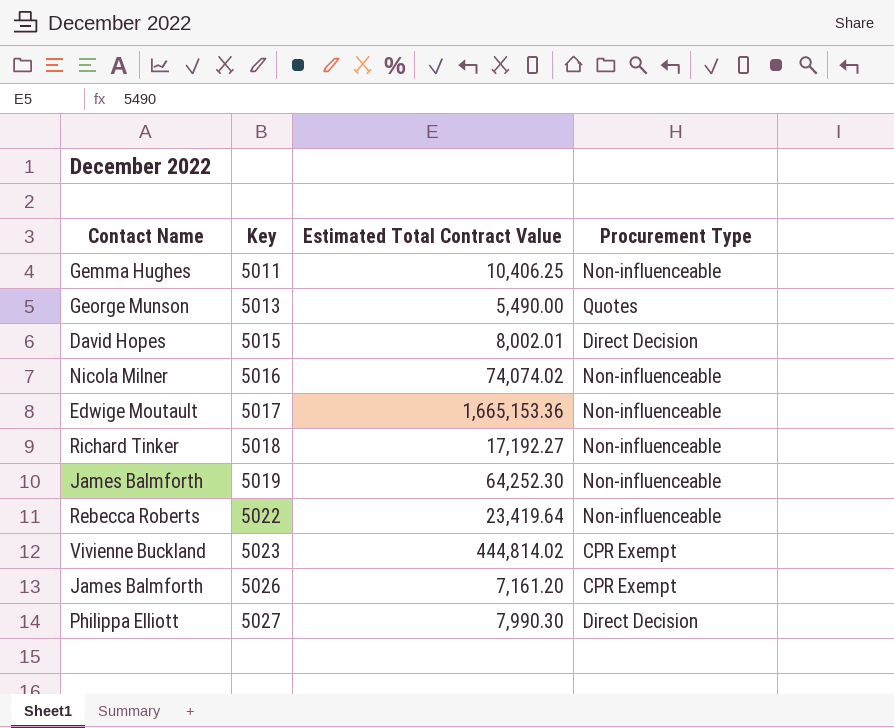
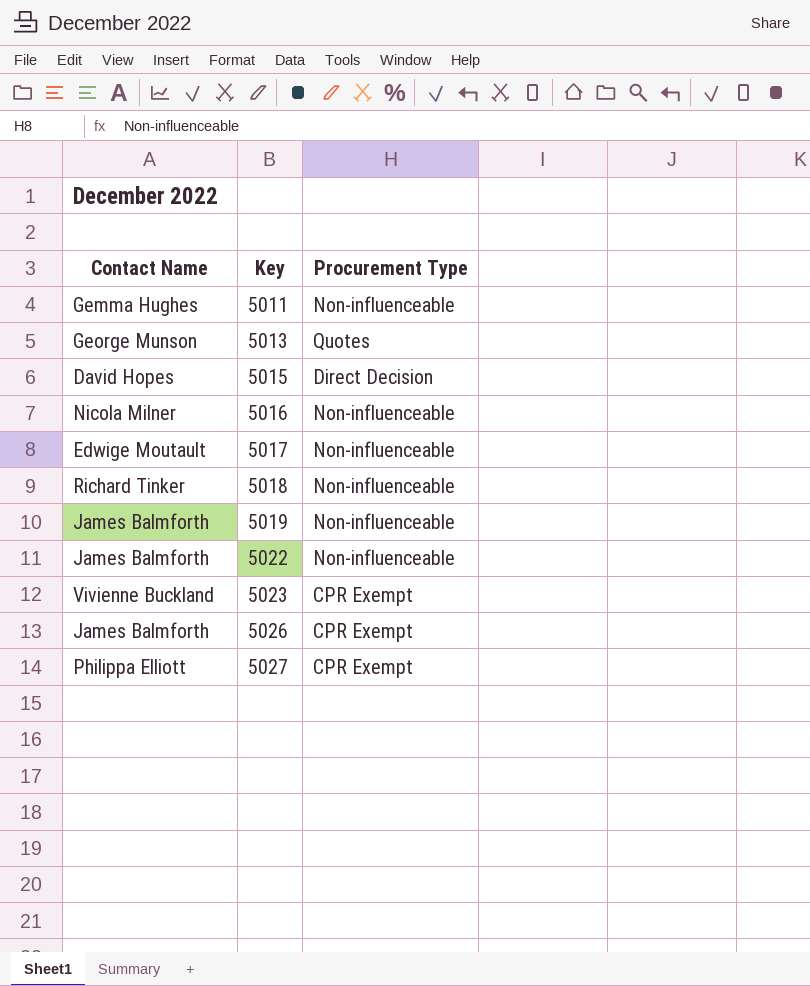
column Estimated Total Contract Value | position: 3 -> none
5022 | Contact Name: Rebecca Roberts -> James Balmforth
5027 | Procurement Type: Direct Decision -> CPR Exempt

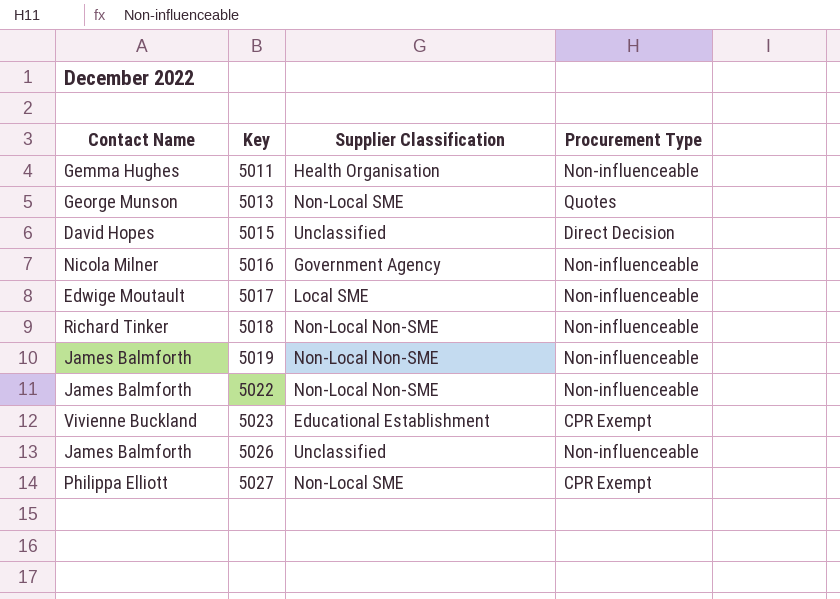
column Supplier Classification | position: none -> 3
5026 | Procurement Type: CPR Exempt -> Non-influenceable

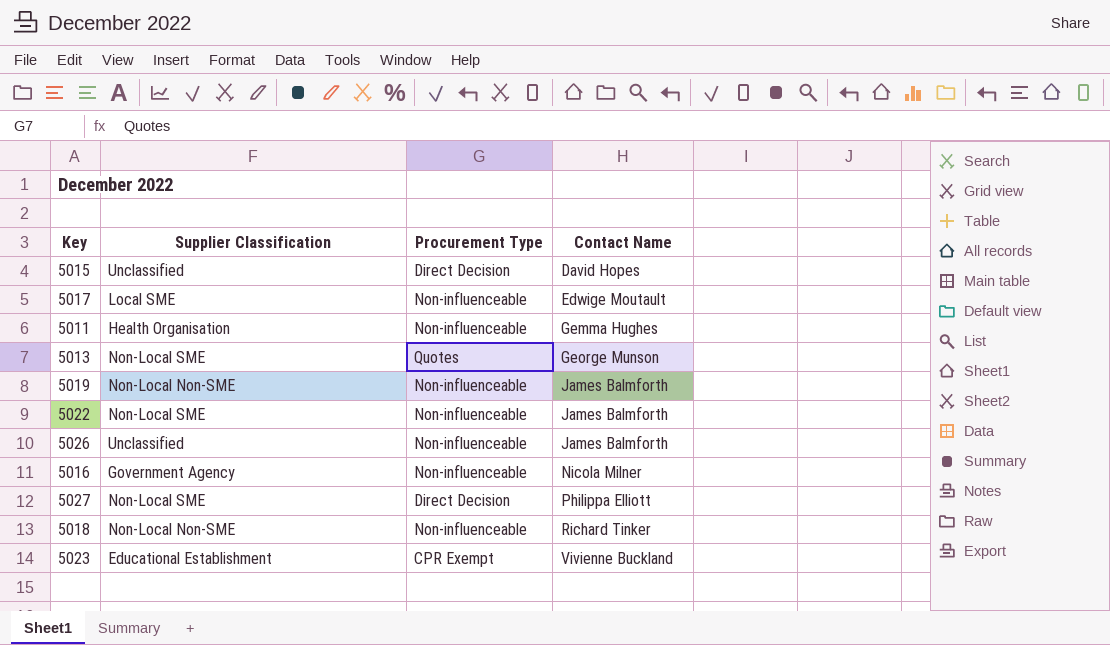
row order: Key ascending -> Contact Name ascending
column Contact Name | position: 1 -> 4
5022 | Supplier Classification: Non-Local Non-SME -> Non-Local SME
5027 | Procurement Type: CPR Exempt -> Direct Decision

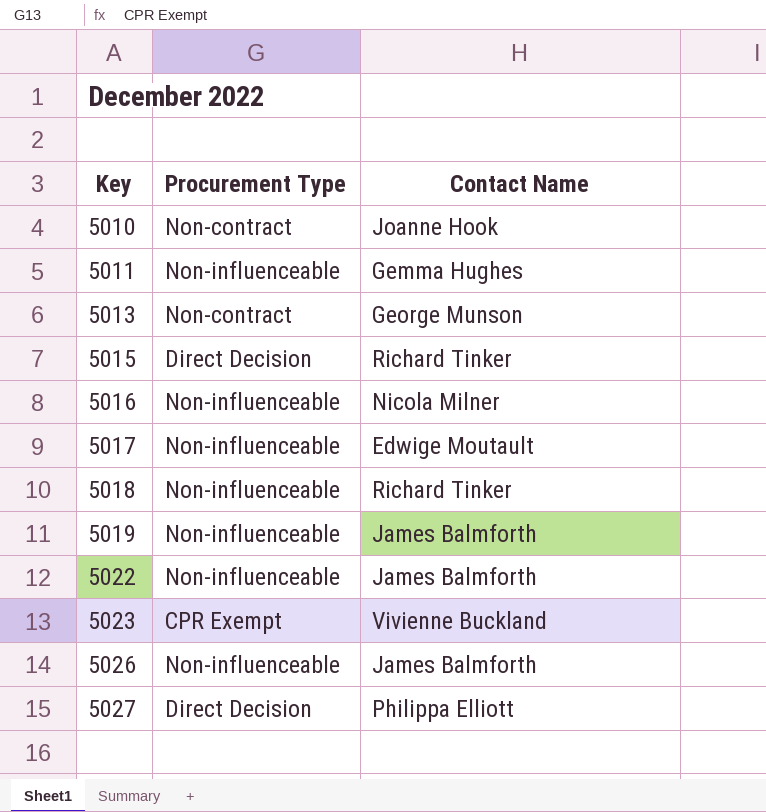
row order: Contact Name ascending -> Key ascending
column Supplier Classification | position: 2 -> none
row 5010: none -> Non-contract | Joanne Hook
5013 | Procurement Type: Quotes -> Non-contract
5015 | Contact Name: David Hopes -> Richard Tinker

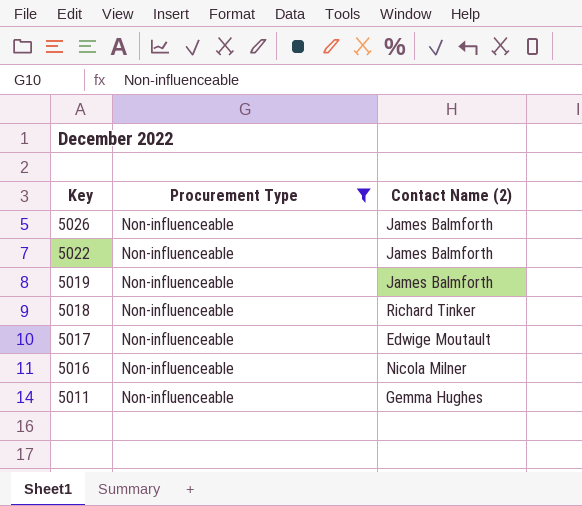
filter: none -> Procurement Type = Non-influenceable
row order: Key ascending -> Key descending
column name: Contact Name -> Contact Name (2)

